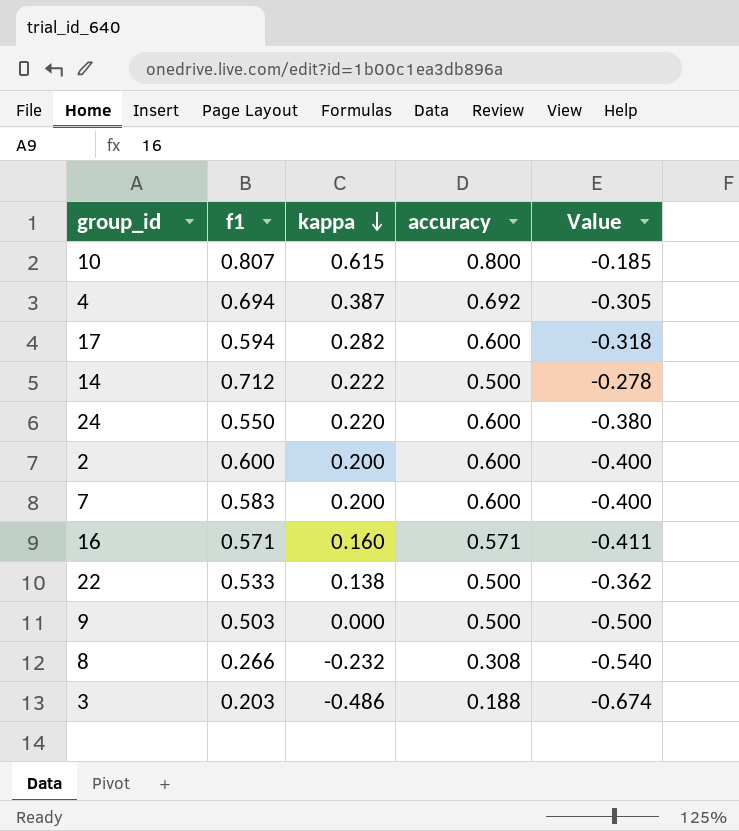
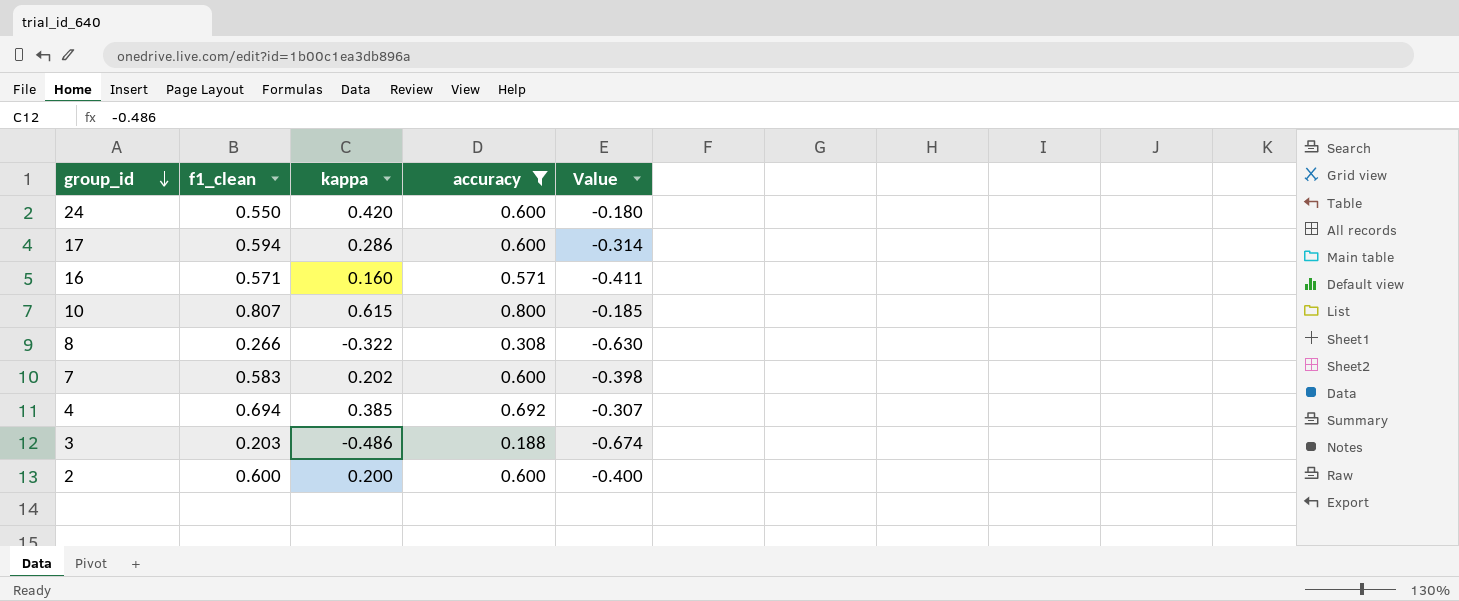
filter: none -> accuracy != 0.500
row order: kappa descending -> group_id descending
column name: f1 -> f1_clean
24 | kappa: 0.220 -> 0.420
24 | Value: -0.380 -> -0.180
17 | kappa: 0.282 -> 0.286
17 | Value: -0.318 -> -0.314
8 | kappa: -0.232 -> -0.322
8 | Value: -0.540 -> -0.630
7 | kappa: 0.200 -> 0.202
7 | Value: -0.400 -> -0.398
4 | kappa: 0.387 -> 0.385
4 | Value: -0.305 -> -0.307

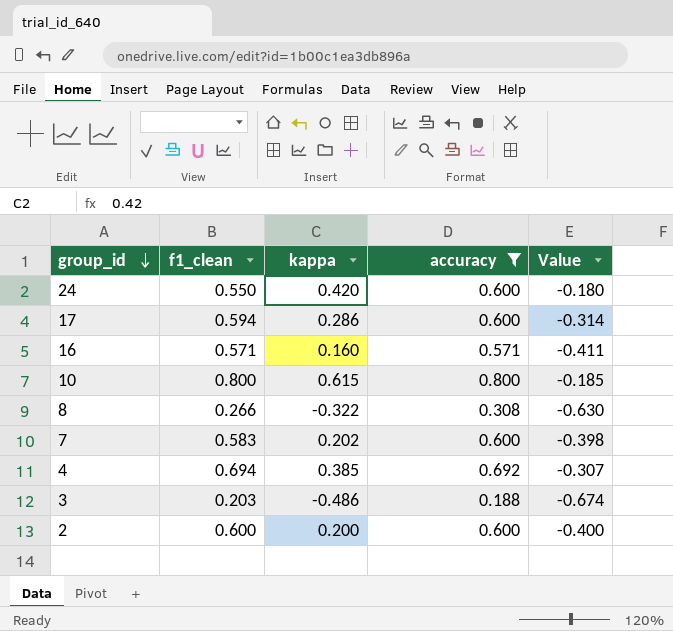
10 | f1_clean: 0.807 -> 0.800

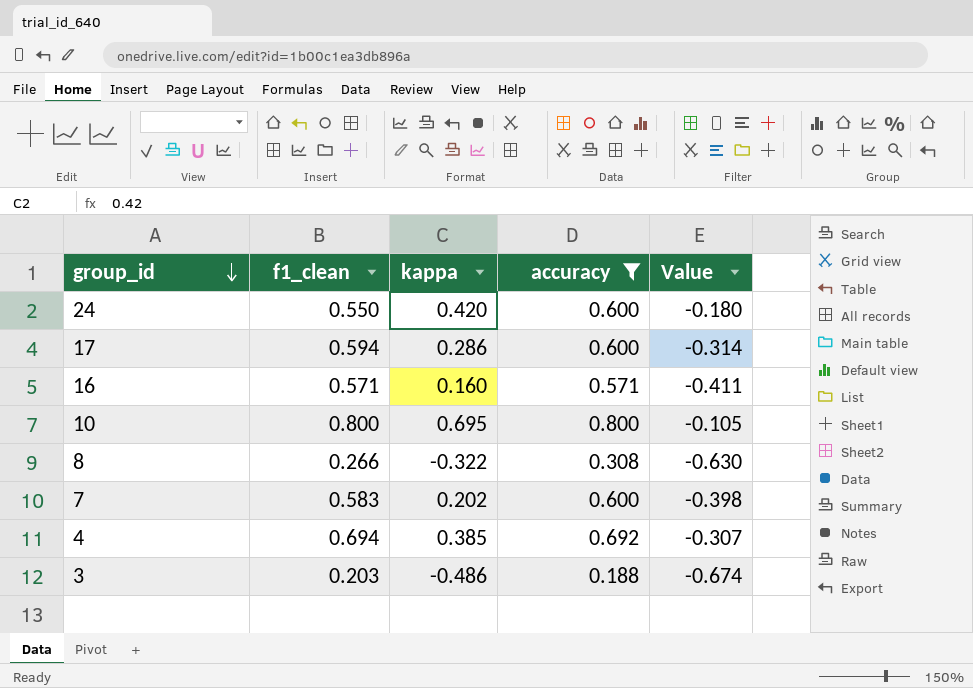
row 2: 0.600 | 0.200 | 0.600 | -0.400 -> none
10 | kappa: 0.615 -> 0.695
10 | Value: -0.185 -> -0.105

